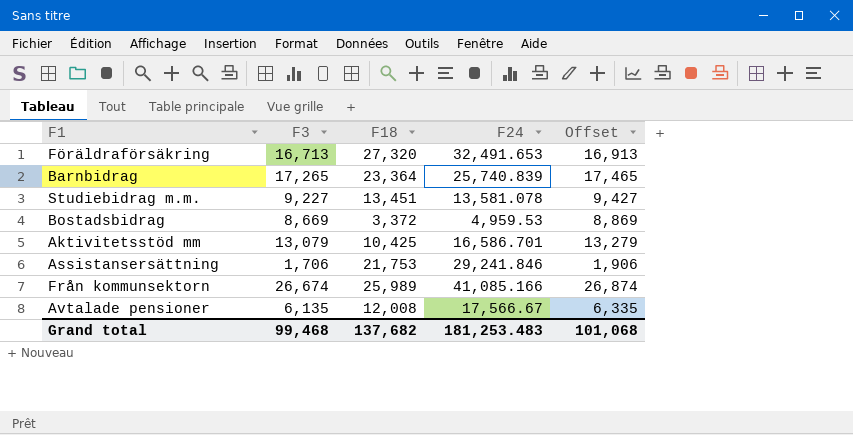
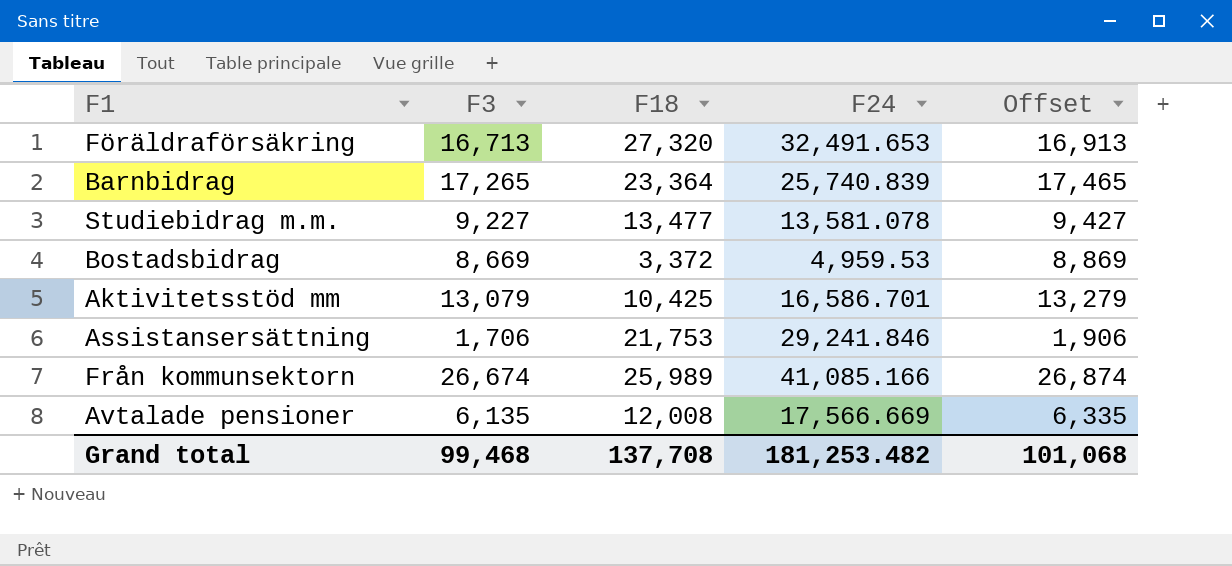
Studiebidrag m.m. | F18: 13,451 -> 13,477
Avtalade pensioner | F24: 17,566.67 -> 17,566.669
Grand total | F18: 137,682 -> 137,708
Grand total | F24: 181,253.483 -> 181,253.482

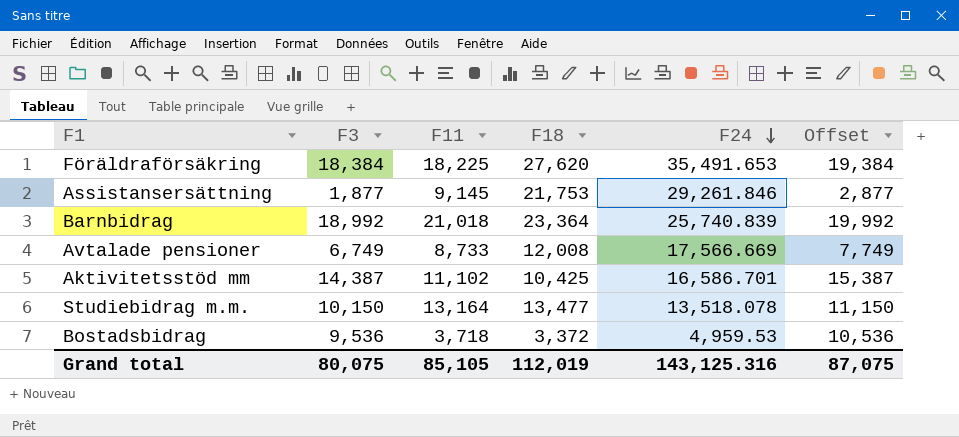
row order: none -> F24 descending
column F11 | position: none -> 3
column Offset | formula: [F3] + 200 -> [F3] + 1000
row Från kommunsektorn: 26,674 | 25,989 | 41,085.166 | 26,874 -> none
Föräldraförsäkring | F3: 16,713 -> 18,384
Föräldraförsäkring | F18: 27,320 -> 27,620
Föräldraförsäkring | F24: 32,491.653 -> 35,491.653
Assistansersättning | F3: 1,706 -> 1,877
Assistansersättning | F24: 29,241.846 -> 29,261.846
Barnbidrag | F3: 17,265 -> 18,992
Avtalade pensioner | F3: 6,135 -> 6,749
Aktivitetsstöd mm | F3: 13,079 -> 14,387
Studiebidrag m.m. | F3: 9,227 -> 10,150
Studiebidrag m.m. | F24: 13,581.078 -> 13,518.078
Bostadsbidrag | F3: 8,669 -> 9,536
Grand total | F3: 99,468 -> 80,075
Grand total | F18: 137,708 -> 112,019
Grand total | F24: 181,253.482 -> 143,125.316
Grand total | Offset: 101,068 -> 87,075

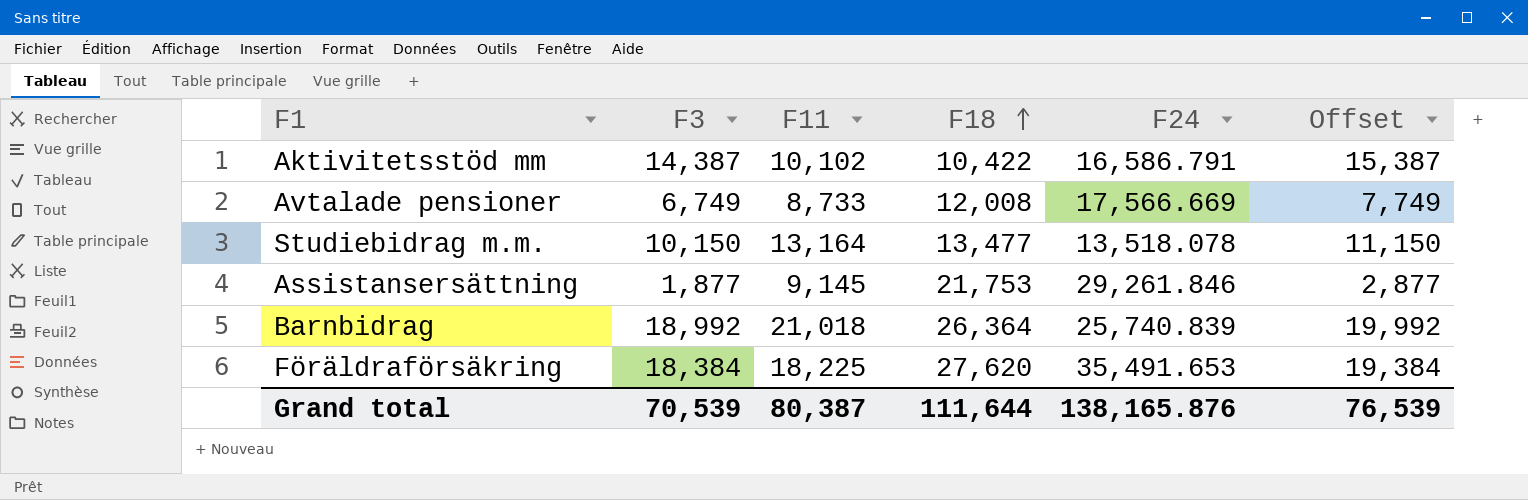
row order: F24 descending -> F18 ascending
row Bostadsbidrag: 9,536 | 3,718 | 3,372 | 4,959.53 | 10,536 -> none
Aktivitetsstöd mm | F11: 11,102 -> 10,102
Aktivitetsstöd mm | F18: 10,425 -> 10,422
Aktivitetsstöd mm | F24: 16,586.701 -> 16,586.791
Barnbidrag | F18: 23,364 -> 26,364
Grand total | F3: 80,075 -> 70,539
Grand total | F11: 85,105 -> 80,387
Grand total | F18: 112,019 -> 111,644
Grand total | F24: 143,125.316 -> 138,165.876
Grand total | Offset: 87,075 -> 76,539

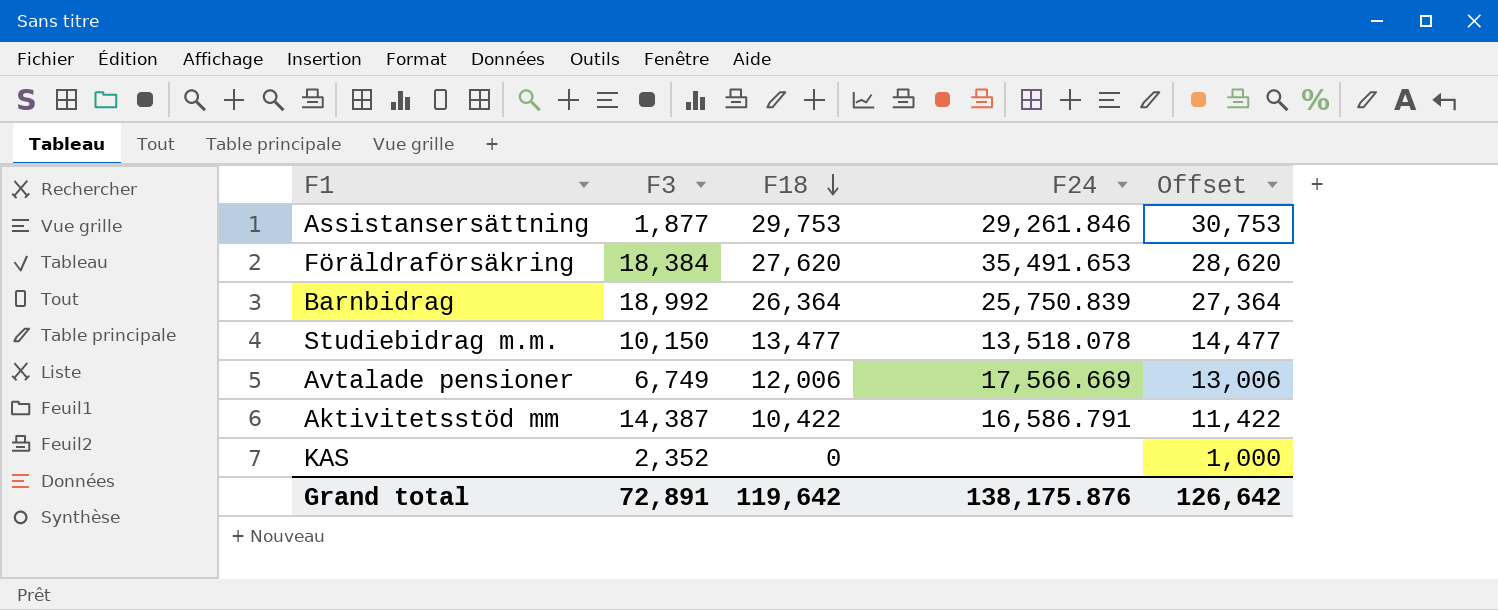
row order: F18 ascending -> F18 descending
column F11 | position: 3 -> none
column Offset | formula: [F3] + 1000 -> [F18] + 1000
Assistansersättning | F18: 21,753 -> 29,753
Barnbidrag | F24: 25,740.839 -> 25,750.839
Avtalade pensioner | F18: 12,008 -> 12,006
row KAS: none -> 2,352 | 0 | none | 1,000
Grand total | F3: 70,539 -> 72,891
Grand total | F18: 111,644 -> 119,642
Grand total | F24: 138,165.876 -> 138,175.876
Grand total | Offset: 76,539 -> 126,642

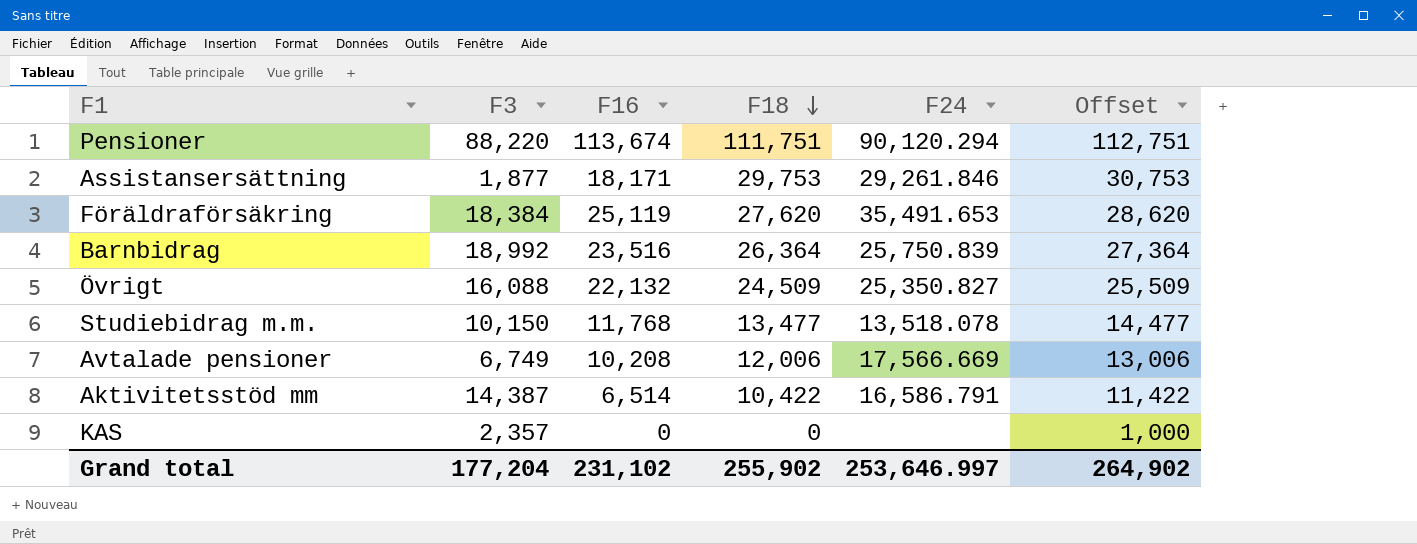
column F16 | position: none -> 3
row Pensioner: none -> 88,220 | 113,674 | 111,751 | 90,120.294 | 112,751
row Övrigt: none -> 16,088 | 22,132 | 24,509 | 25,350.827 | 25,509
KAS | F3: 2,352 -> 2,357
Grand total | F3: 72,891 -> 177,204
Grand total | F18: 119,642 -> 255,902
Grand total | F24: 138,175.876 -> 253,646.997
Grand total | Offset: 126,642 -> 264,902

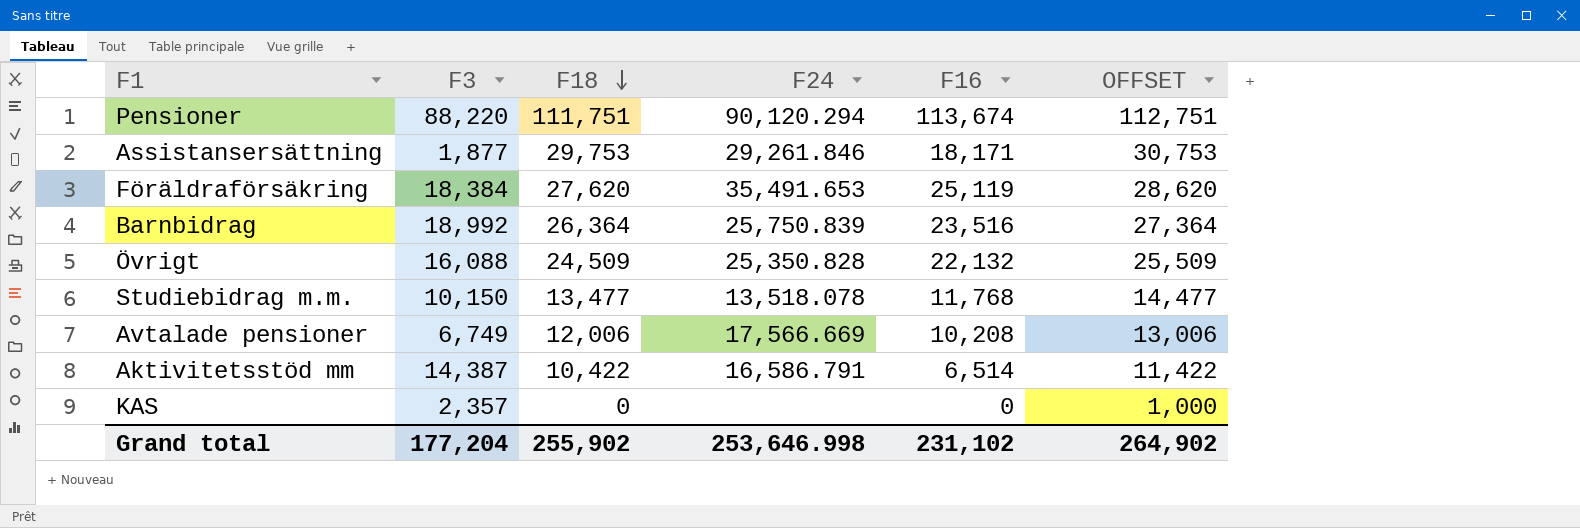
column F16 | position: 3 -> 5
column name: Offset -> OFFSET
Övrigt | F24: 25,350.827 -> 25,350.828
Grand total | F24: 253,646.997 -> 253,646.998

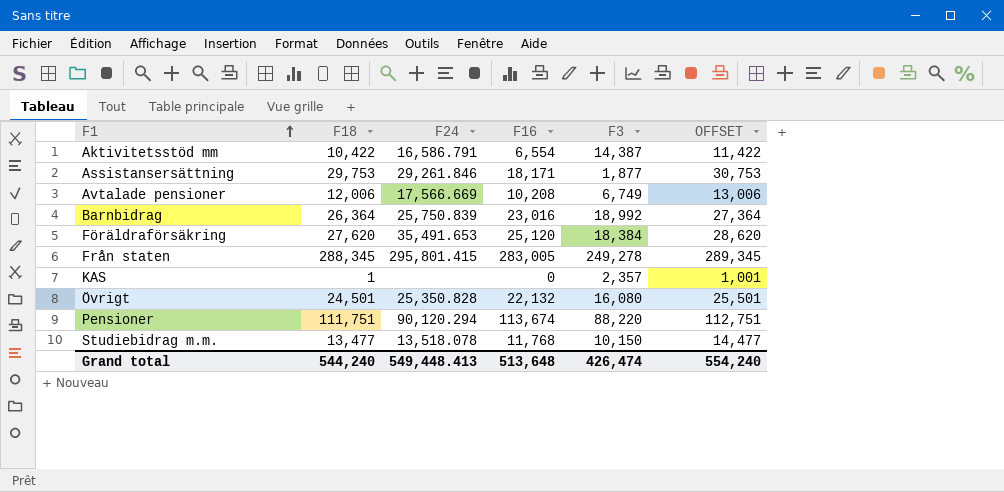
row order: F18 descending -> F1 ascending
column F3 | position: 2 -> 5
Aktivitetsstöd mm | F16: 6,514 -> 6,554
Barnbidrag | F16: 23,516 -> 23,016
Föräldraförsäkring | F16: 25,119 -> 25,120
row Från staten: none -> 288,345 | 295,801.415 | 283,005 | 249,278 | 289,345
KAS | F18: 0 -> 1
KAS | OFFSET: 1,000 -> 1,001
Övrigt | F18: 24,509 -> 24,501
Övrigt | F3: 16,088 -> 16,080
Övrigt | OFFSET: 25,509 -> 25,501
Grand total | F18: 255,902 -> 544,240
Grand total | F24: 253,646.998 -> 549,448.413
Grand total | F16: 231,102 -> 513,648
Grand total | F3: 177,204 -> 426,474
Grand total | OFFSET: 264,902 -> 554,240

